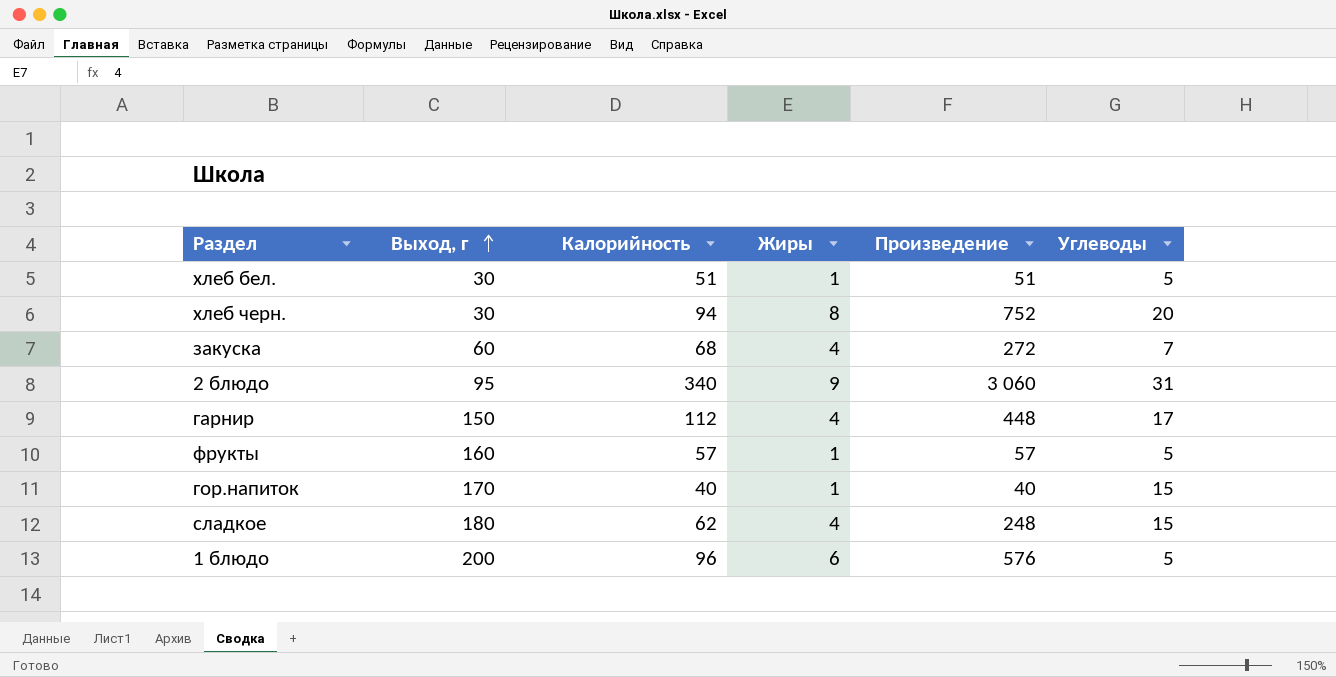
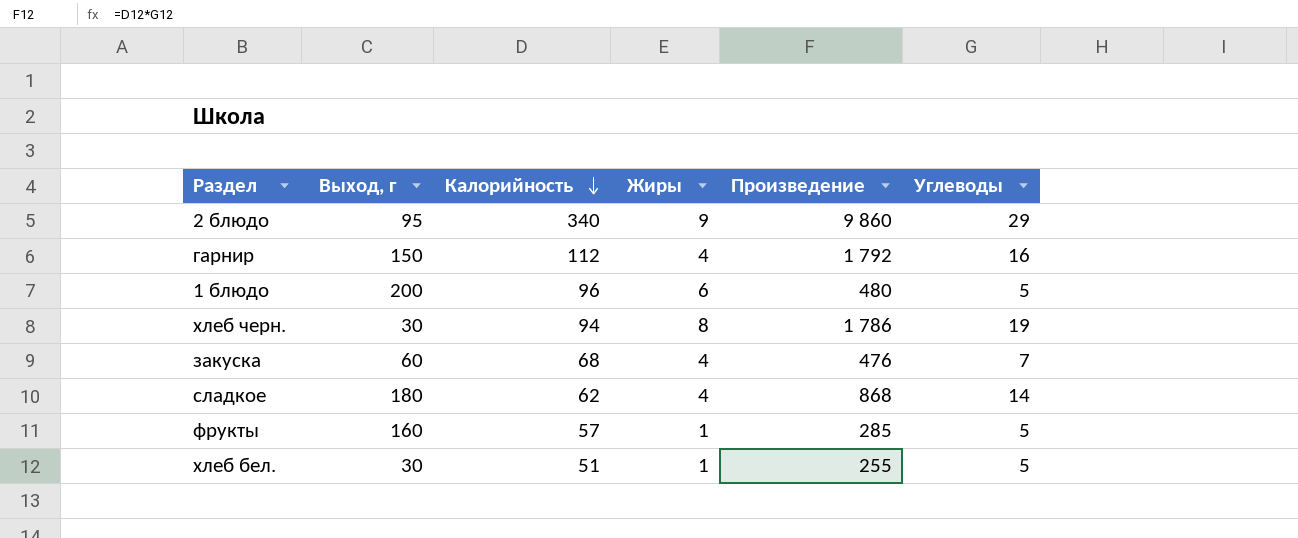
row order: Выход, г ascending -> Калорийность descending
column Произведение | formula: [Калорийность] * [Жиры] -> [Калорийность] * [Углеводы]
row гор.напиток: 170 | 40 | 1 | 40 | 15 -> none
2 блюдо | Углеводы: 31 -> 29
гарнир | Углеводы: 17 -> 16
хлеб черн. | Углеводы: 20 -> 19
сладкое | Углеводы: 15 -> 14

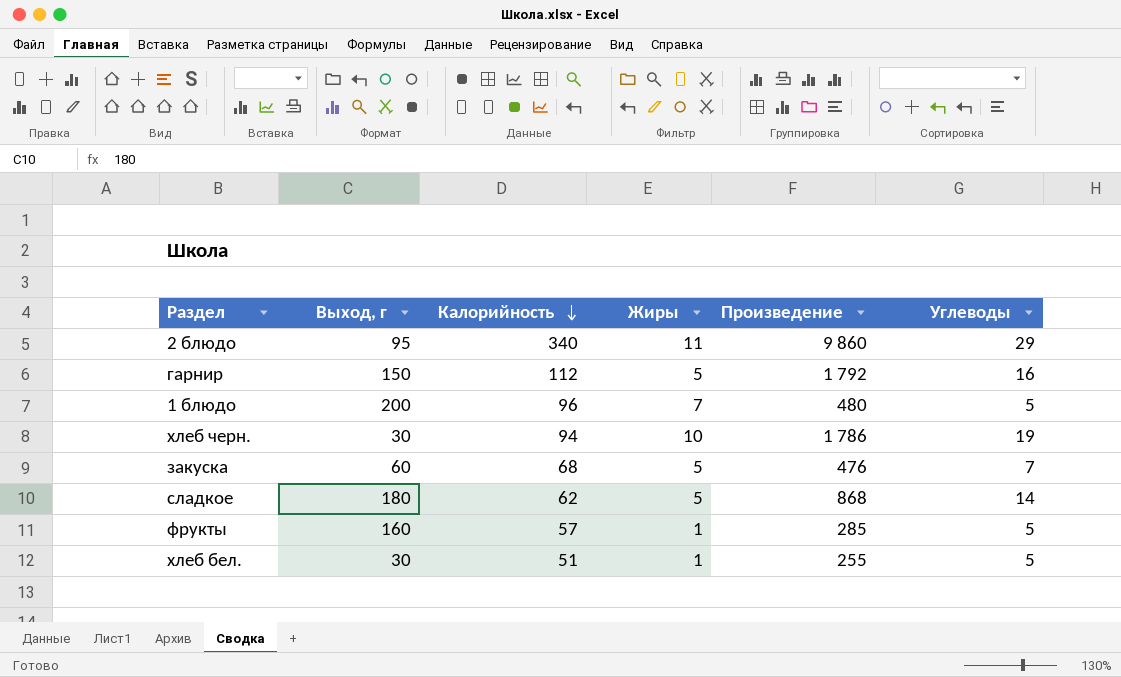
2 блюдо | Жиры: 9 -> 11
гарнир | Жиры: 4 -> 5
1 блюдо | Жиры: 6 -> 7
хлеб черн. | Жиры: 8 -> 10
закуска | Жиры: 4 -> 5
сладкое | Жиры: 4 -> 5

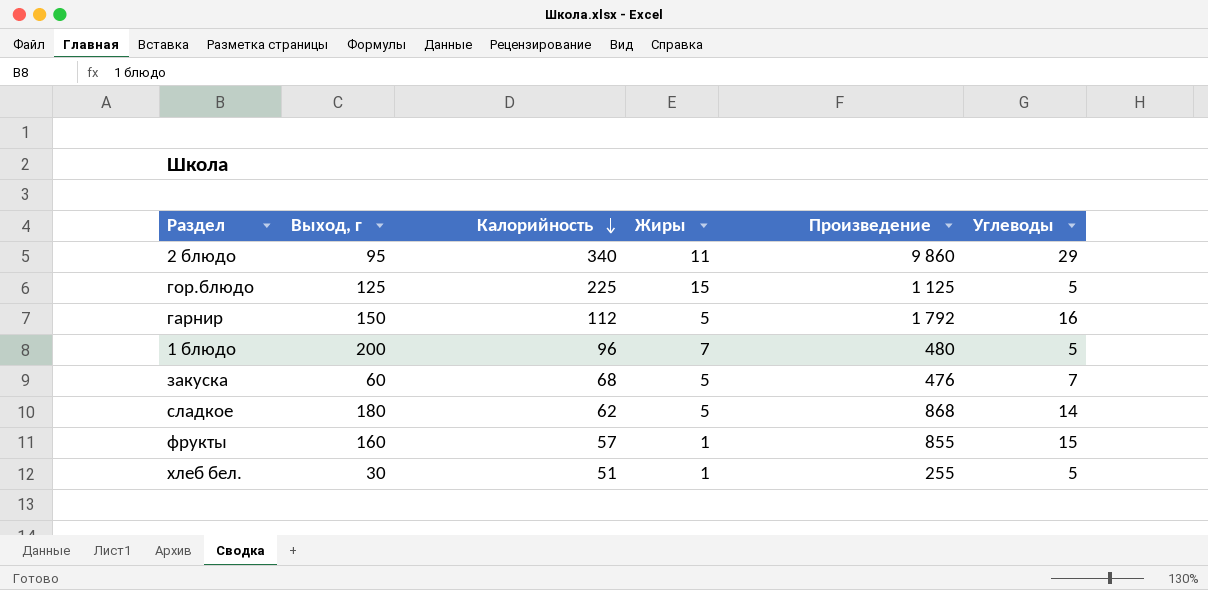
row хлеб черн.: 30 | 94 | 10 | 1 786 | 19 -> none
row гор.блюдо: none -> 125 | 225 | 15 | 1 125 | 5
фрукты | Произведение: 285 -> 855
фрукты | Углеводы: 5 -> 15

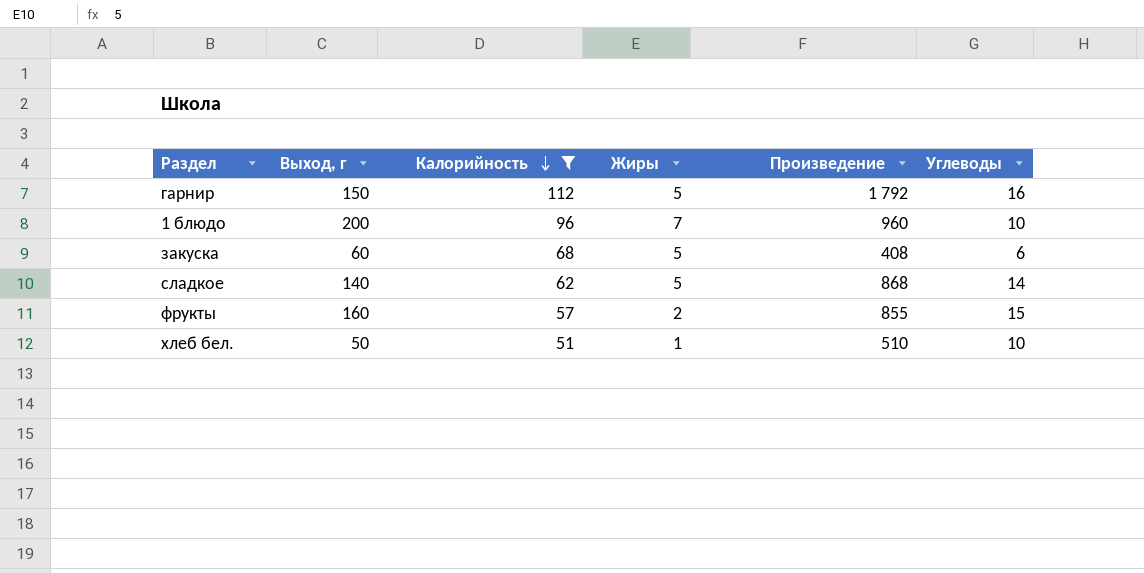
filter: none -> Калорийность <= 112
1 блюдо | Произведение: 480 -> 960
1 блюдо | Углеводы: 5 -> 10
закуска | Произведение: 476 -> 408
закуска | Углеводы: 7 -> 6
сладкое | Выход, г: 180 -> 140
фрукты | Жиры: 1 -> 2
хлеб бел. | Выход, г: 30 -> 50
хлеб бел. | Произведение: 255 -> 510
хлеб бел. | Углеводы: 5 -> 10

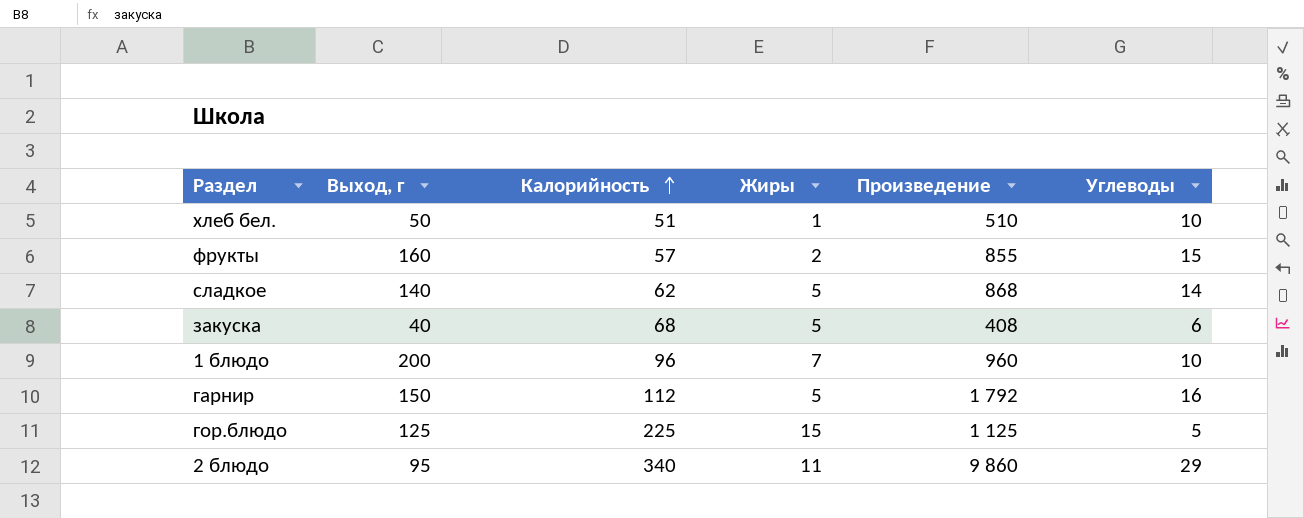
filter: Калорийность <= 112 -> none
row order: Калорийность descending -> Калорийность ascending
закуска | Выход, г: 60 -> 40

